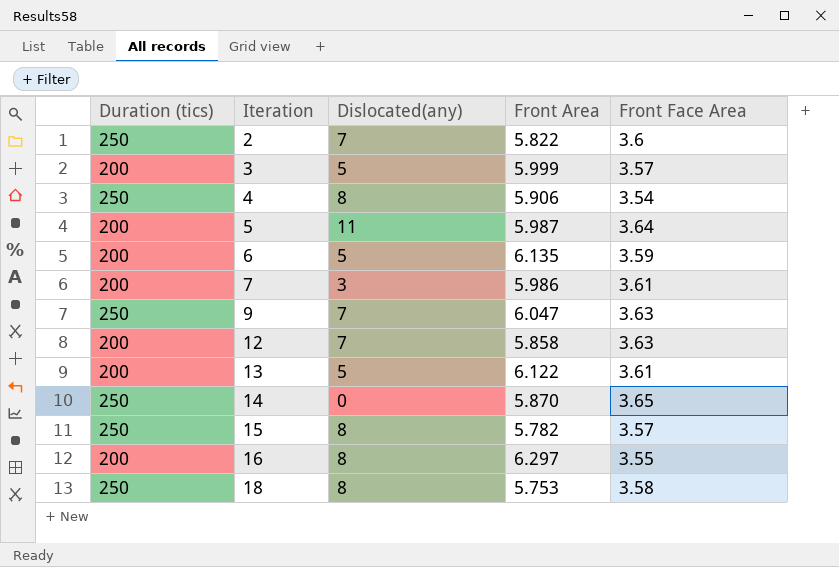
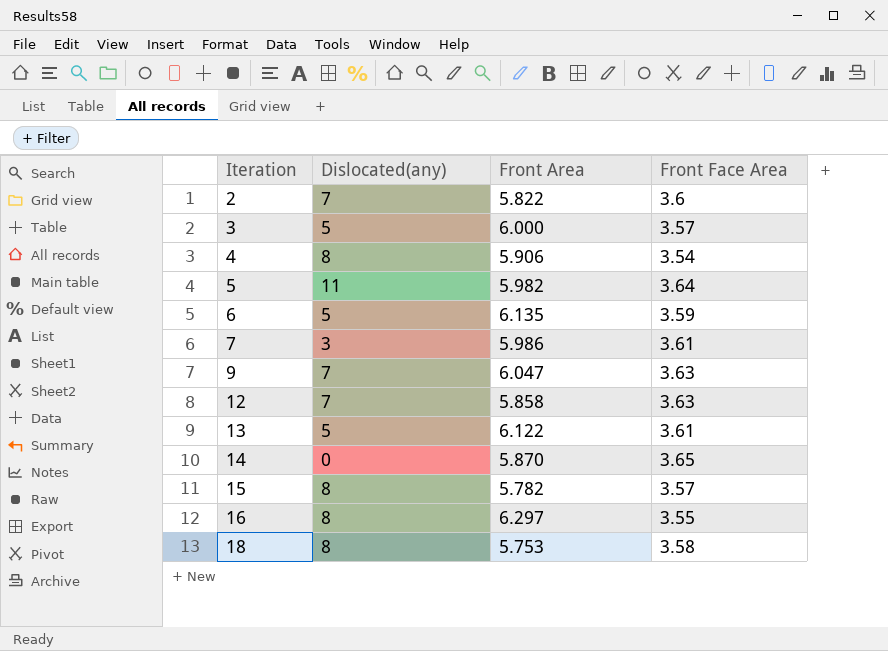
column Duration (tics) | position: 1 -> none
3 | Front Area: 5.999 -> 6.000
5 | Front Area: 5.987 -> 5.982

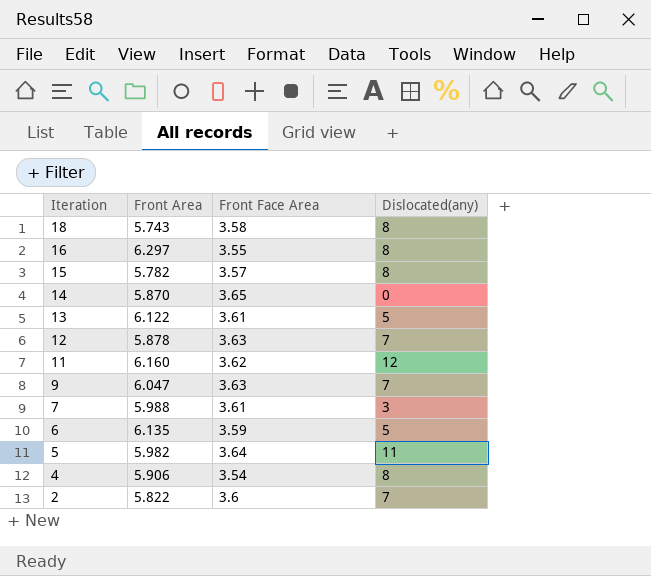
row order: Iteration ascending -> Iteration descending
column Dislocated(any) | position: 2 -> 4
row 3: 5 | 6.000 | 3.57 -> none
18 | Front Area: 5.753 -> 5.743
12 | Front Area: 5.858 -> 5.878
row 11: none -> 6.160 | 3.62 | 12
7 | Front Area: 5.986 -> 5.988

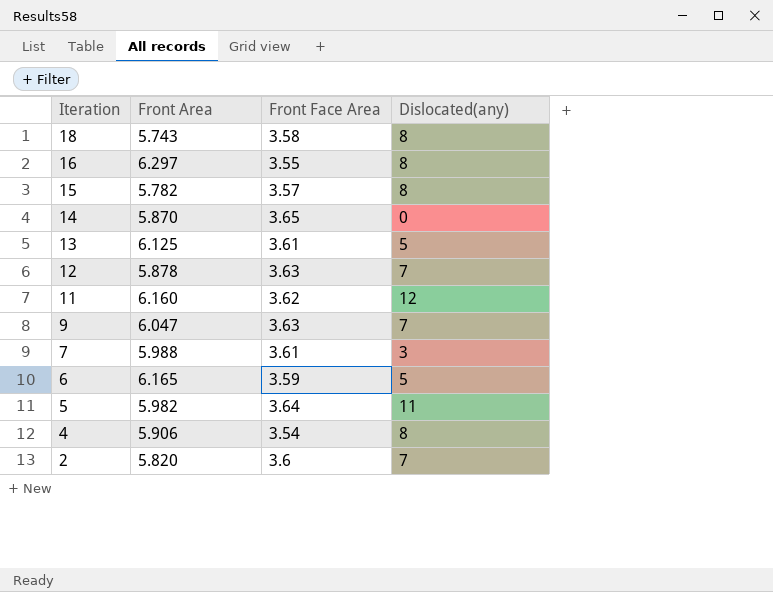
13 | Front Area: 6.122 -> 6.125
6 | Front Area: 6.135 -> 6.165
2 | Front Area: 5.822 -> 5.820

